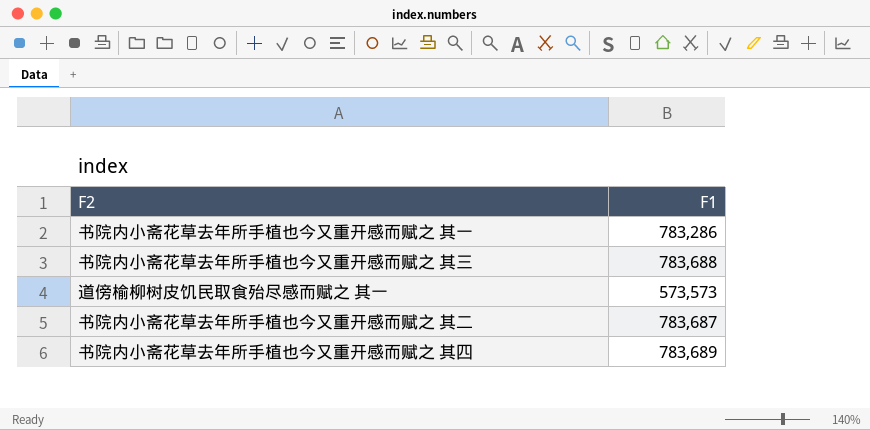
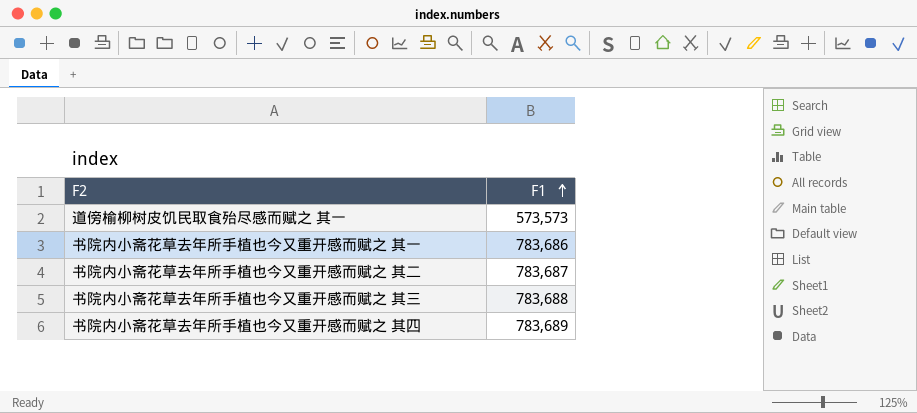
row order: none -> F1 ascending
书院内小斋花草去年所手植也今又重开感而赋之 其一 | F1: 783,286 -> 783,686

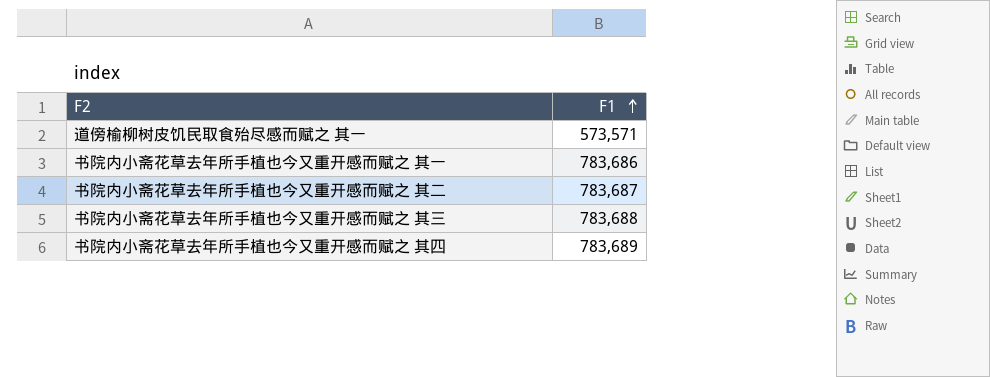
道傍榆柳树皮饥民取食殆尽感而赋之 其一 | F1: 573,573 -> 573,571

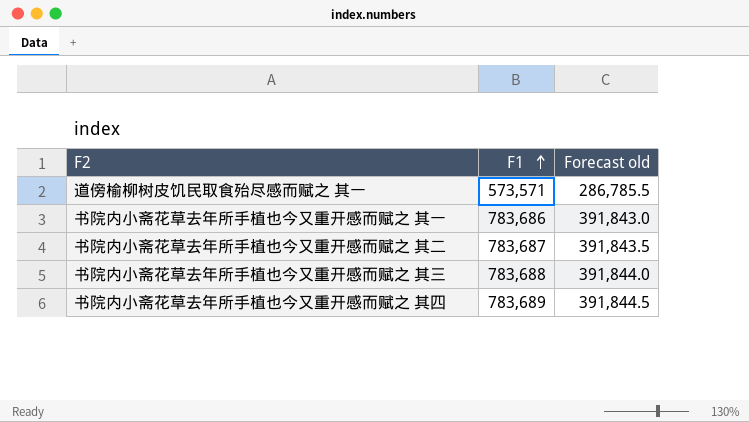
column Forecast old | formula: none -> [F1] * 0.5

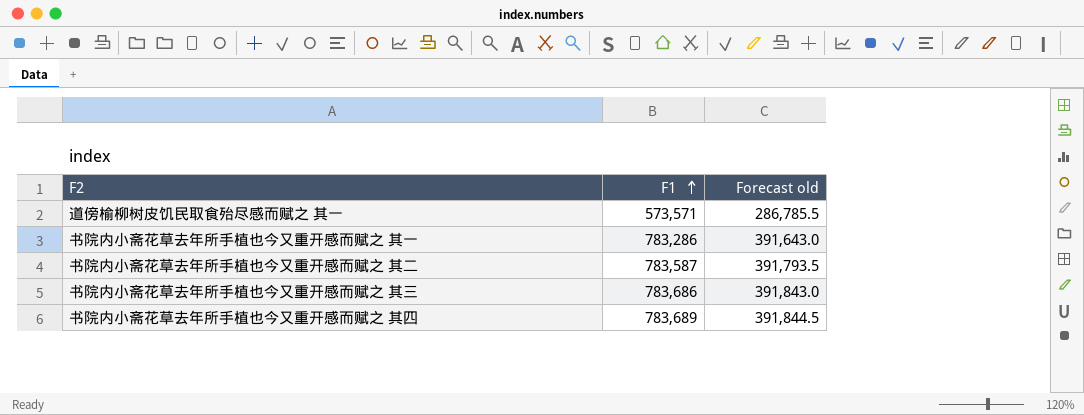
书院内小斋花草去年所手植也今又重开感而赋之 其一 | F1: 783,686 -> 783,286
书院内小斋花草去年所手植也今又重开感而赋之 其一 | Forecast old: 391,843.0 -> 391,643.0
书院内小斋花草去年所手植也今又重开感而赋之 其二 | F1: 783,687 -> 783,587
书院内小斋花草去年所手植也今又重开感而赋之 其二 | Forecast old: 391,843.5 -> 391,793.5
书院内小斋花草去年所手植也今又重开感而赋之 其三 | F1: 783,688 -> 783,686
书院内小斋花草去年所手植也今又重开感而赋之 其三 | Forecast old: 391,844.0 -> 391,843.0

